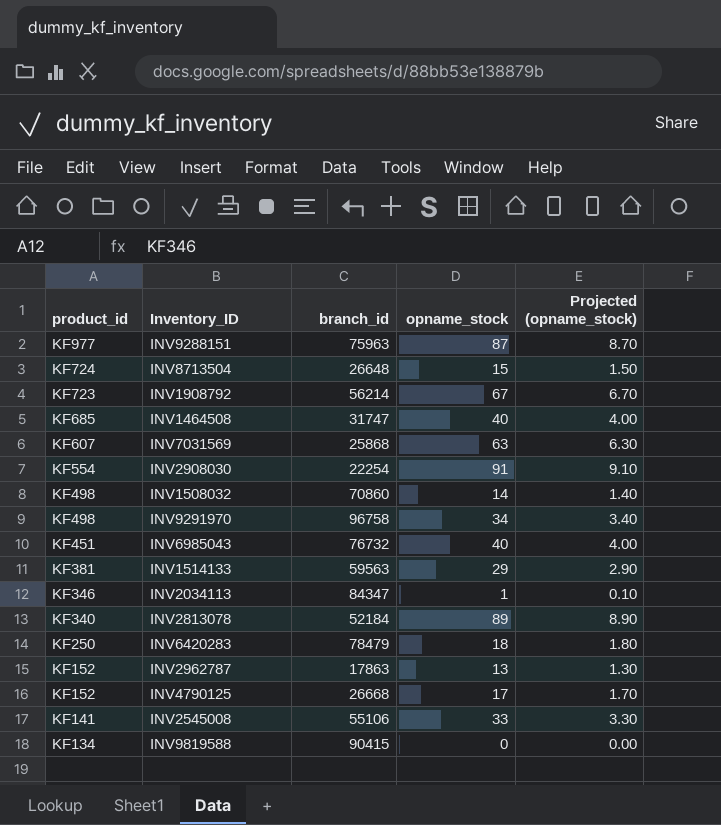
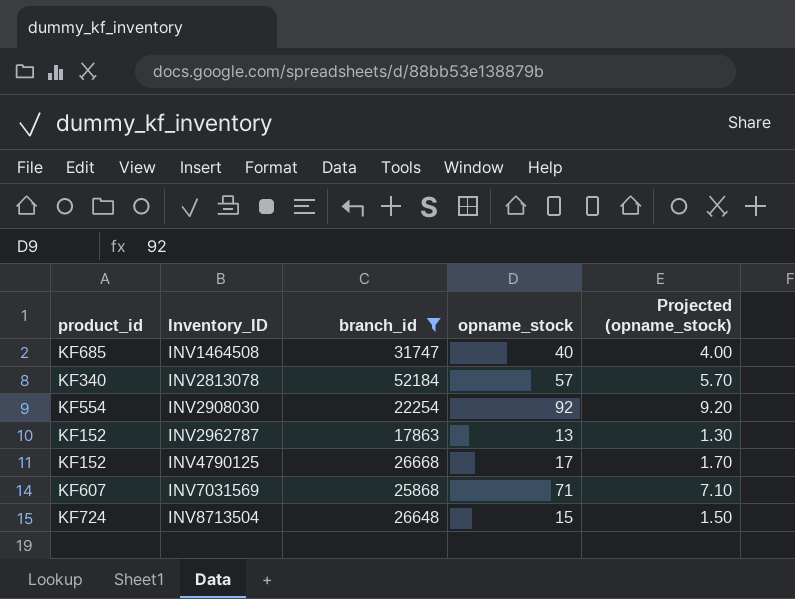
filter: none -> branch_id <= 52184
row order: product_id descending -> Inventory_ID ascending
INV2813078 | opname_stock: 89 -> 57
INV2813078 | Projected (opname_stock): 8.90 -> 5.70
INV2908030 | opname_stock: 91 -> 92
INV2908030 | Projected (opname_stock): 9.10 -> 9.20
INV7031569 | opname_stock: 63 -> 71
INV7031569 | Projected (opname_stock): 6.30 -> 7.10

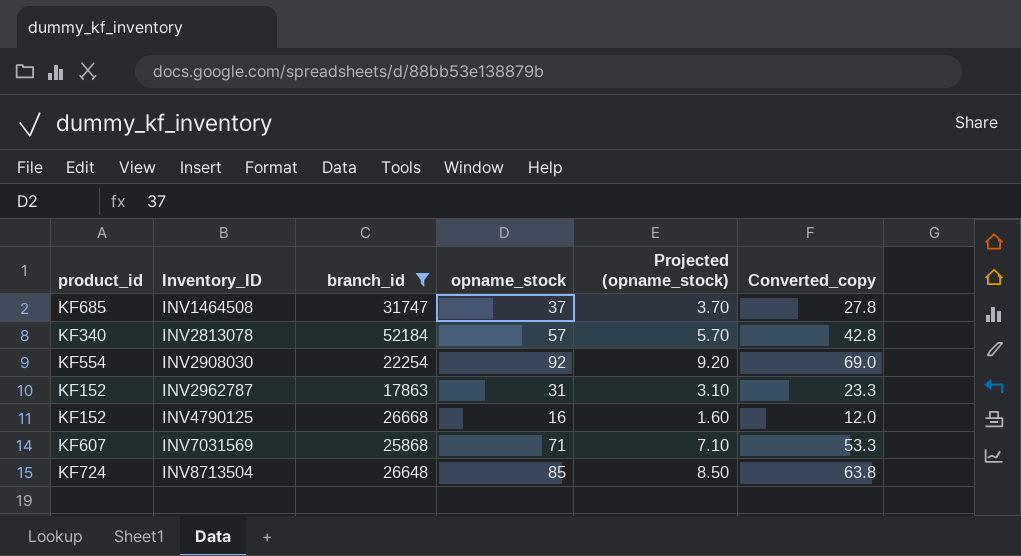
column Converted_copy | formula: none -> [opname_stock] * 0.75
INV1464508 | opname_stock: 40 -> 37
INV1464508 | Projected (opname_stock): 4.00 -> 3.70
INV2962787 | opname_stock: 13 -> 31
INV2962787 | Projected (opname_stock): 1.30 -> 3.10
INV4790125 | opname_stock: 17 -> 16
INV4790125 | Projected (opname_stock): 1.70 -> 1.60
INV8713504 | opname_stock: 15 -> 85
INV8713504 | Projected (opname_stock): 1.50 -> 8.50

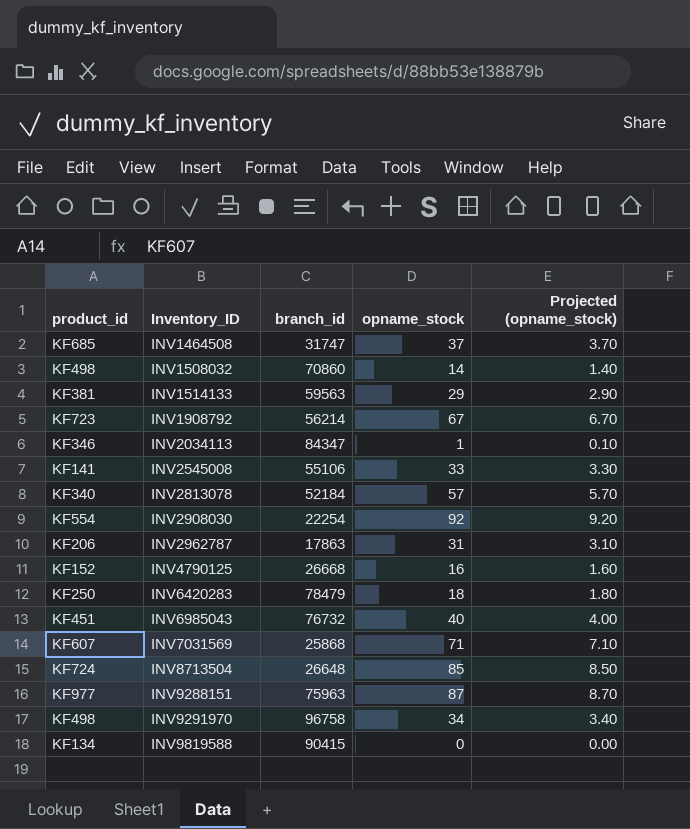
filter: branch_id <= 52184 -> none
column Converted_copy | formula: [opname_stock] * 0.75 -> none
INV2962787 | product_id: KF152 -> KF206

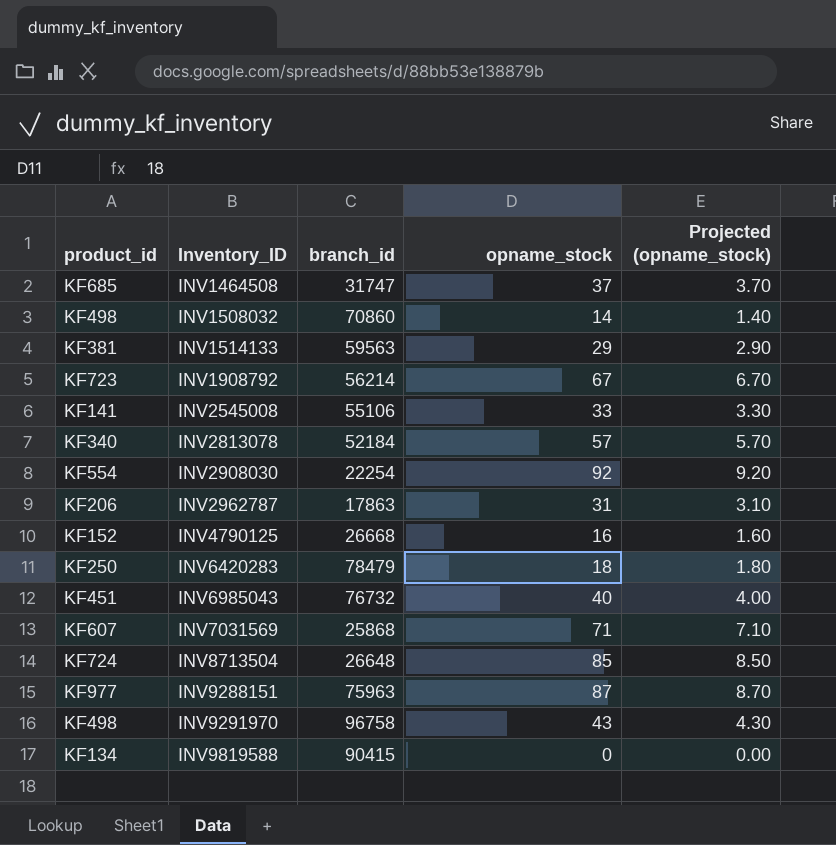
row INV2034113: KF346 | 84347 | 1 | 0.10 -> none
INV9291970 | opname_stock: 34 -> 43
INV9291970 | Projected (opname_stock): 3.40 -> 4.30

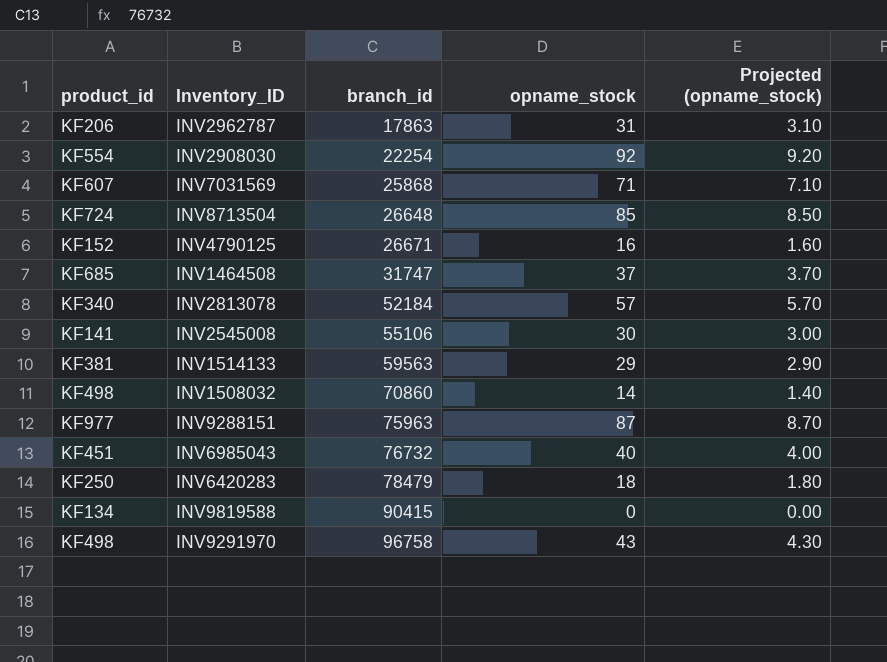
row order: Inventory_ID ascending -> branch_id ascending
row INV1908792: KF723 | 56214 | 67 | 6.70 -> none
INV4790125 | branch_id: 26668 -> 26671
INV2545008 | opname_stock: 33 -> 30
INV2545008 | Projected (opname_stock): 3.30 -> 3.00

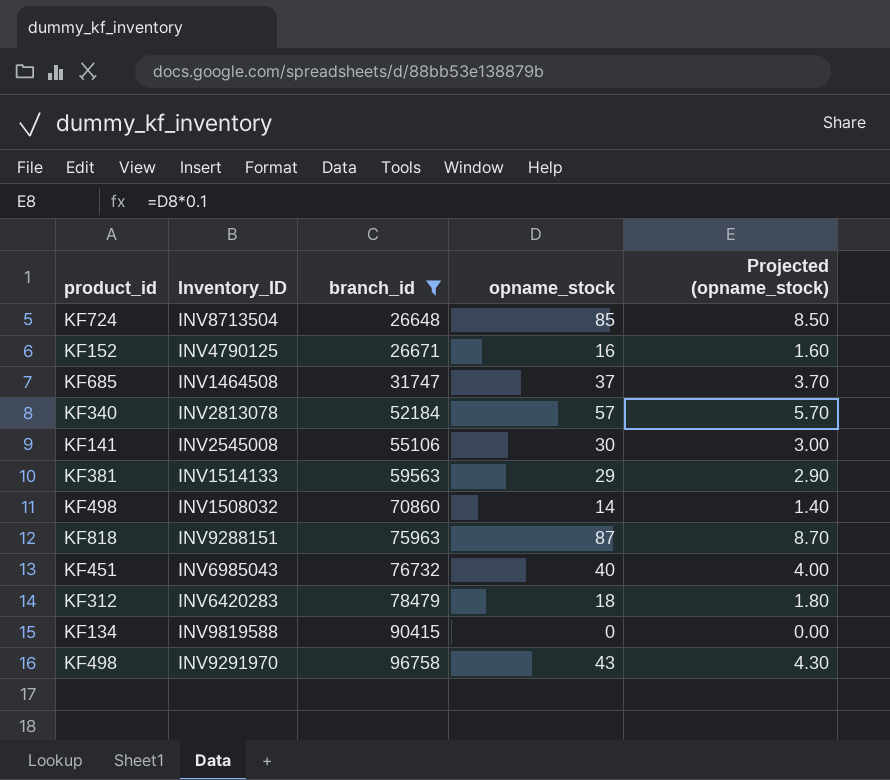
filter: none -> branch_id >= 26648
INV9288151 | product_id: KF977 -> KF818
INV6420283 | product_id: KF250 -> KF312

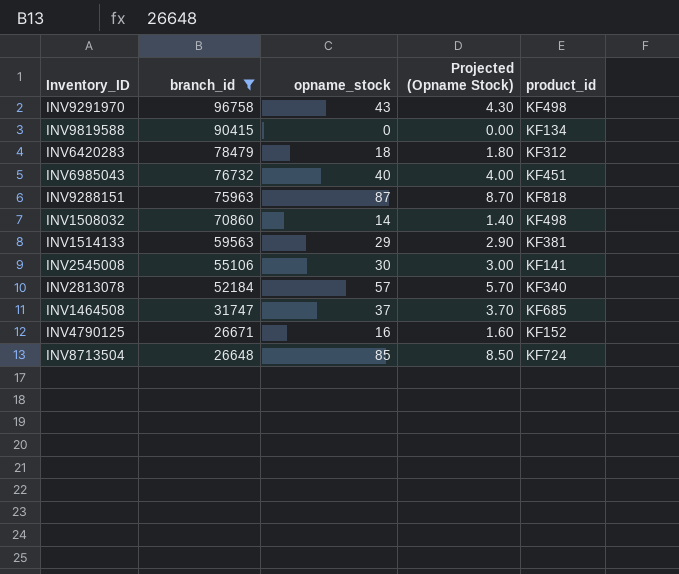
row order: branch_id ascending -> branch_id descending
column name: Projected (opname_stock) -> Projected (Opname Stock)
column product_id | position: 1 -> 5

